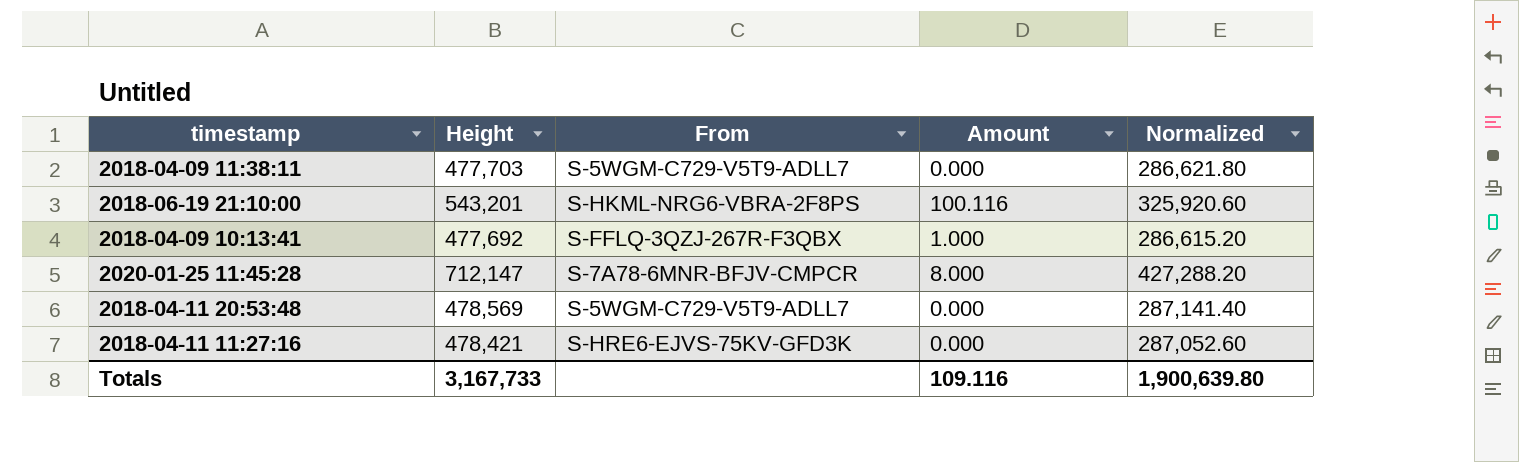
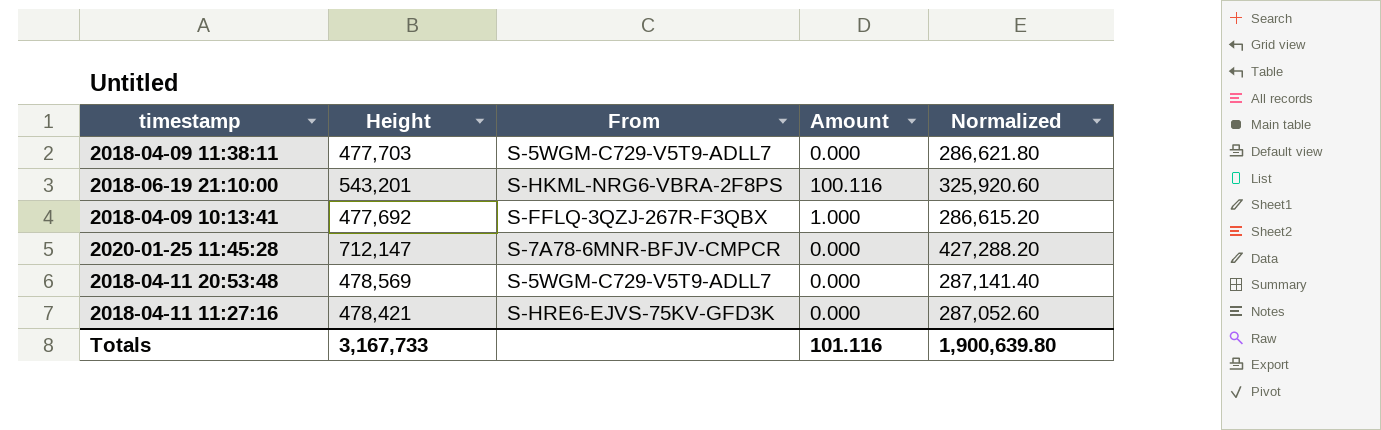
2020-01-25 11:45:28 | Amount: 8.000 -> 0.000
Totals | Amount: 109.116 -> 101.116

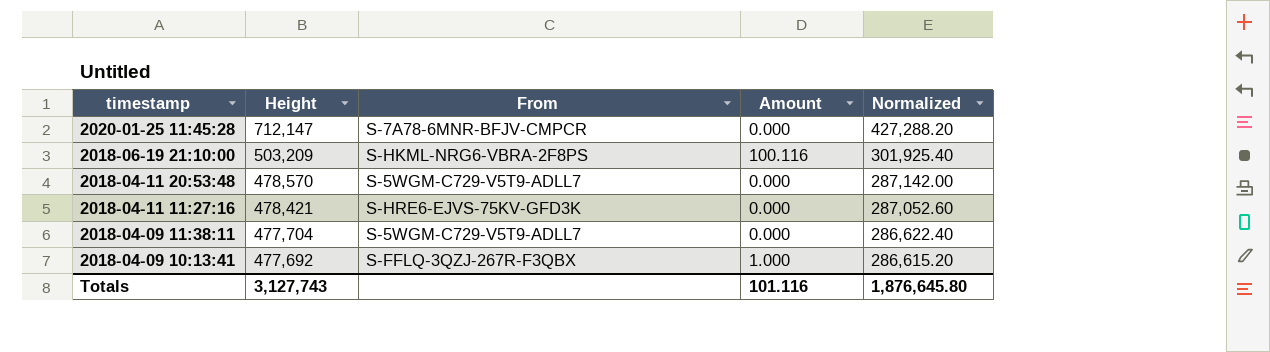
row order: none -> timestamp descending
2018-06-19 21:10:00 | Height: 543,201 -> 503,209
2018-06-19 21:10:00 | Normalized: 325,920.60 -> 301,925.40
2018-04-11 20:53:48 | Height: 478,569 -> 478,570
2018-04-11 20:53:48 | Normalized: 287,141.40 -> 287,142.00
2018-04-09 11:38:11 | Height: 477,703 -> 477,704
2018-04-09 11:38:11 | Normalized: 286,621.80 -> 286,622.40
Totals | Height: 3,167,733 -> 3,127,743
Totals | Normalized: 1,900,639.80 -> 1,876,645.80

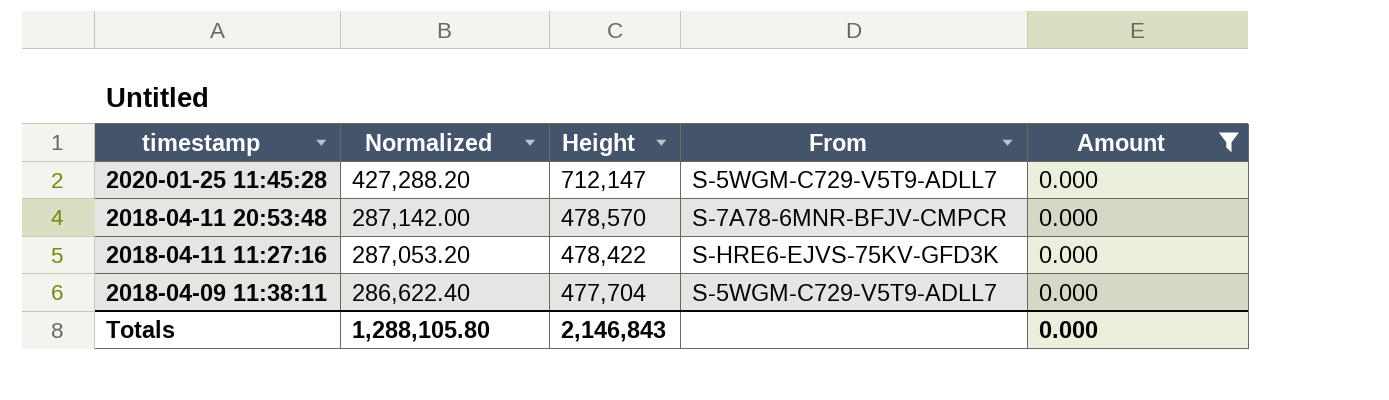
filter: none -> Amount = 0.000
column Normalized | position: 5 -> 2
2020-01-25 11:45:28 | From: S-7A78-6MNR-BFJV-CMPCR -> S-5WGM-C729-V5T9-ADLL7
2018-04-11 20:53:48 | From: S-5WGM-C729-V5T9-ADLL7 -> S-7A78-6MNR-BFJV-CMPCR
2018-04-11 11:27:16 | Normalized: 287,052.60 -> 287,053.20
2018-04-11 11:27:16 | Height: 478,421 -> 478,422
Totals | Normalized: 1,876,645.80 -> 1,288,105.80
Totals | Height: 3,127,743 -> 2,146,843
Totals | Amount: 101.116 -> 0.000

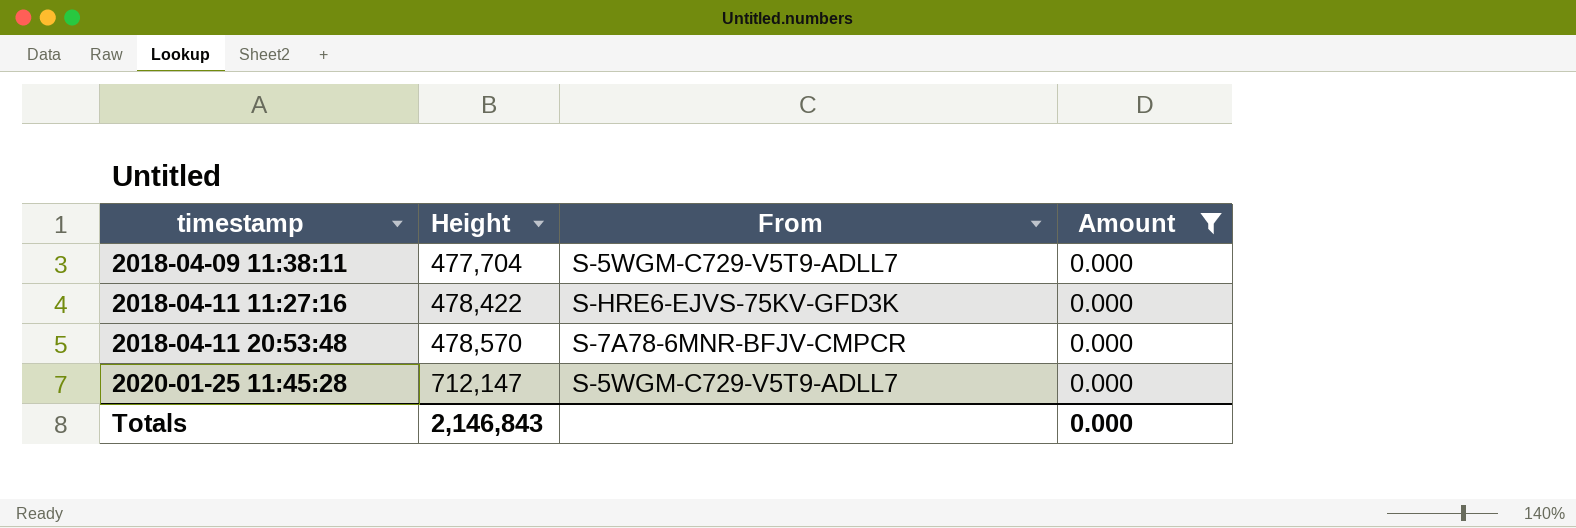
row order: timestamp descending -> timestamp ascending
column Normalized | formula: [Height] * 0.6 -> none

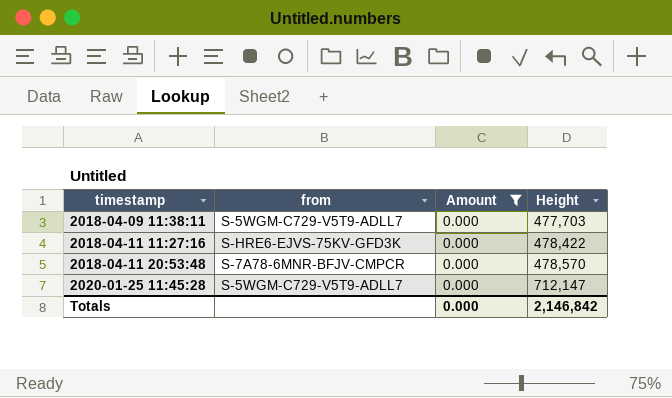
column name: From -> from
column Height | position: 2 -> 4
2018-04-09 11:38:11 | Height: 477,704 -> 477,703
Totals | Height: 2,146,843 -> 2,146,842

